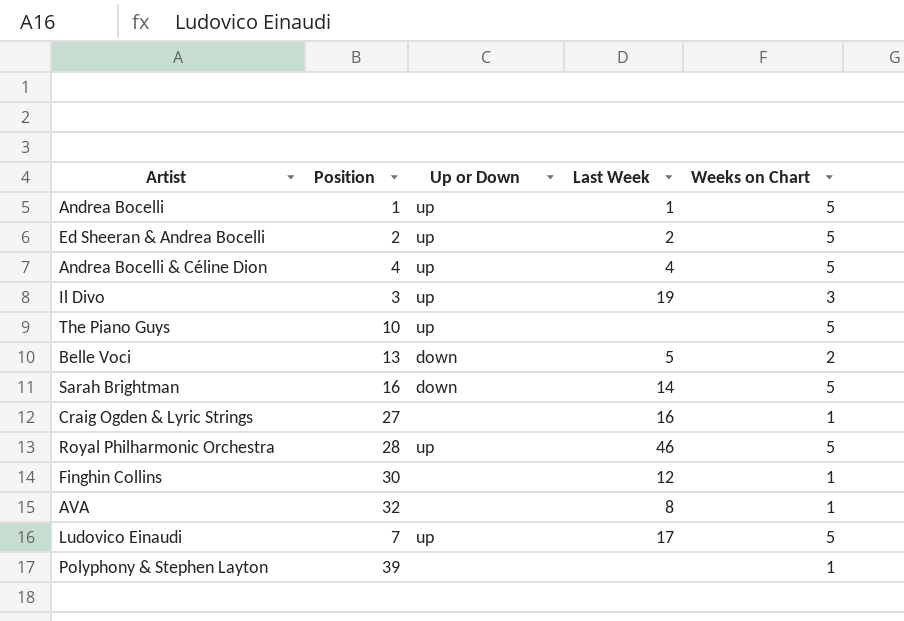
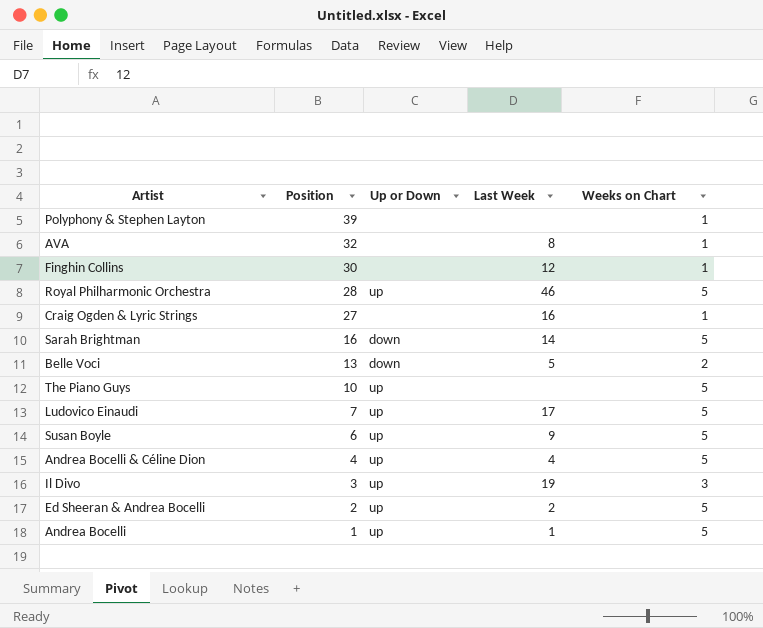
row order: none -> Position descending
row Susan Boyle: none -> 6 | up | 9 | 5

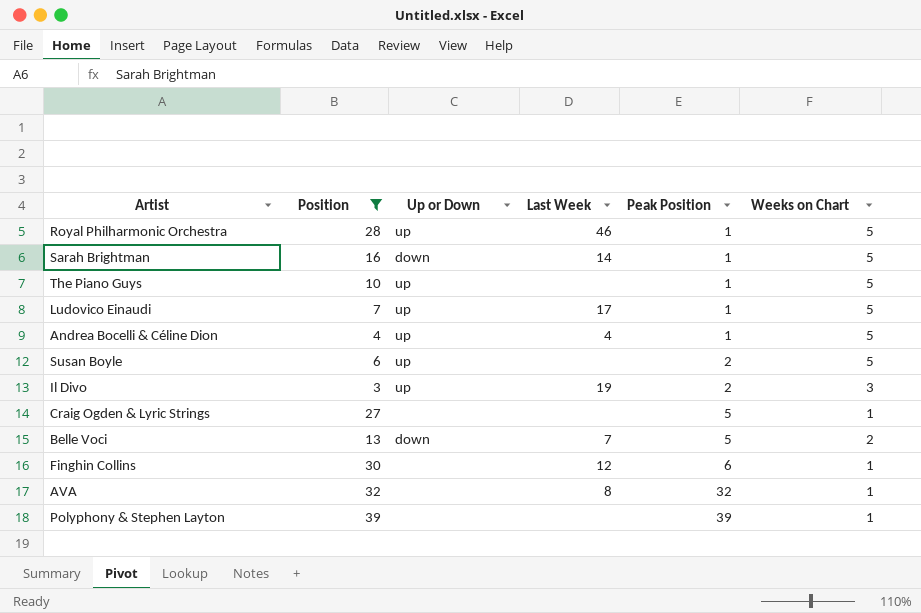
filter: none -> Position >= 3
row order: Position descending -> Peak Position ascending
column Peak Position | position: none -> 5
Susan Boyle | Last Week: 9 -> none
Craig Ogden & Lyric Strings | Last Week: 16 -> none
Belle Voci | Last Week: 5 -> 7

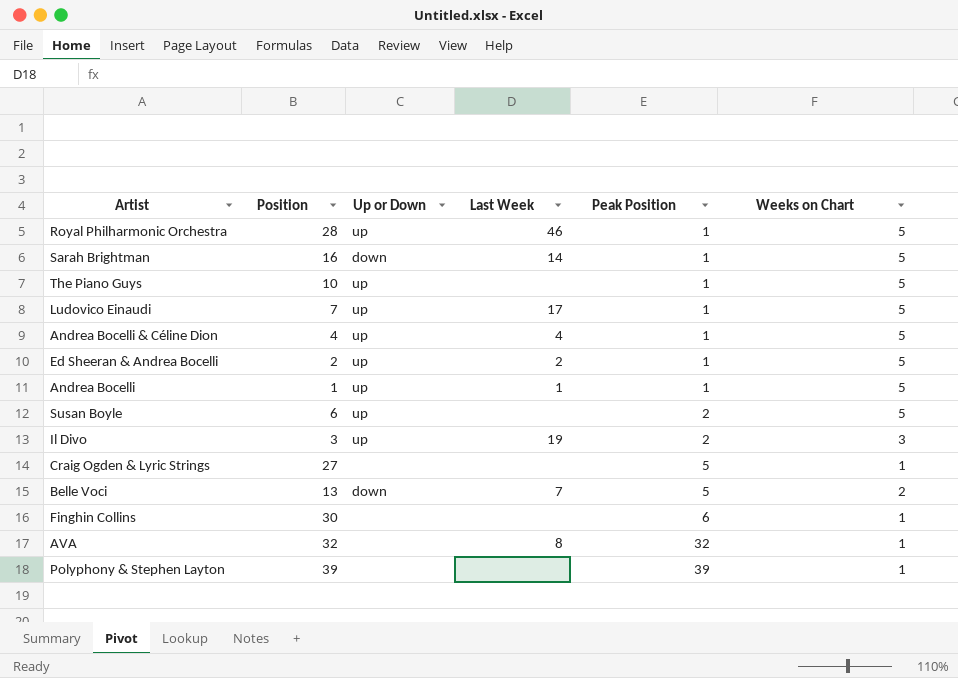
filter: Position >= 3 -> none
Finghin Collins | Last Week: 12 -> none

